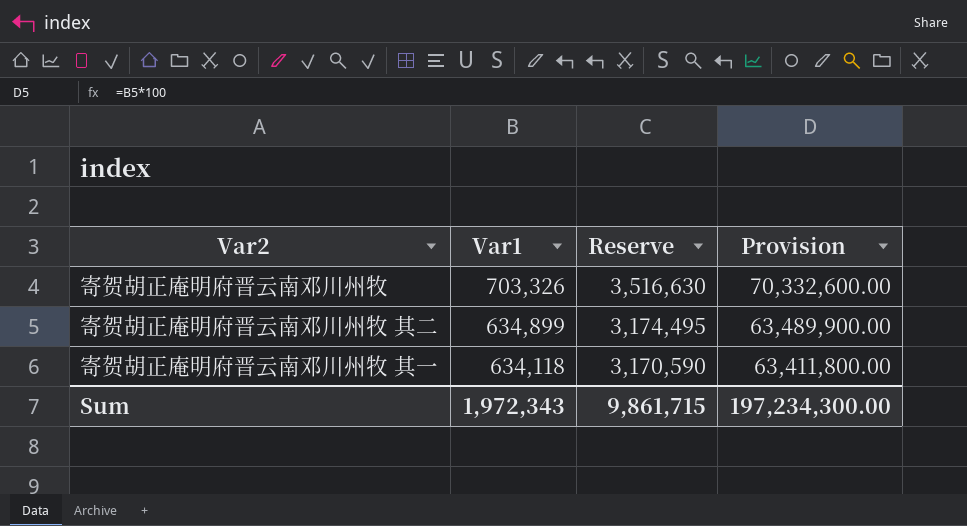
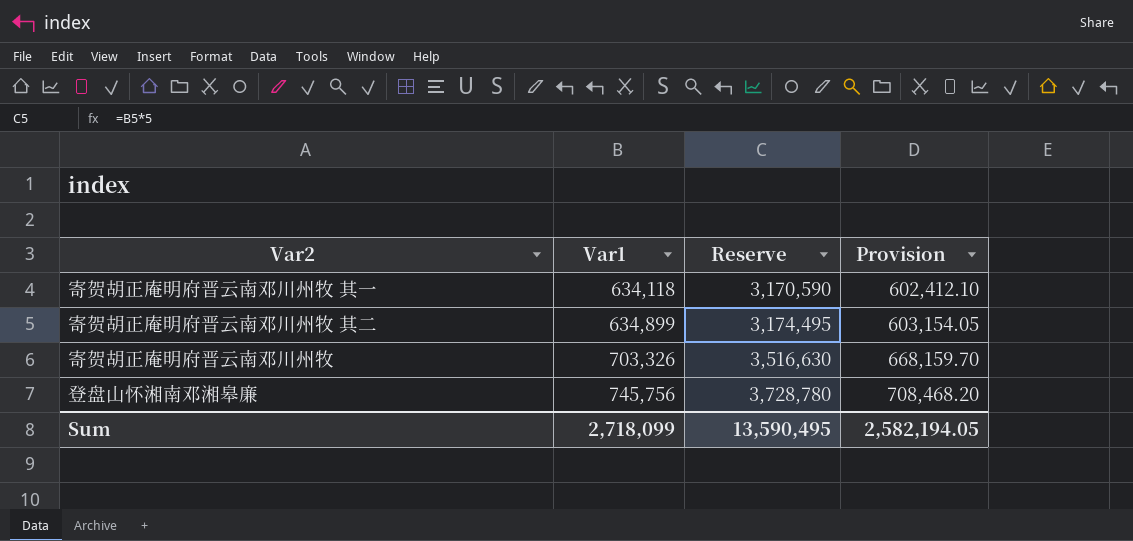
row order: Var1 descending -> Var1 ascending
column Provision | formula: [Var1] * 100 -> [Var1] * 0.95
row 登盘山怀湘南邓湘皋廉: none -> 745,756 | 3,728,780 | 708,468.20
Sum | Var1: 1,972,343 -> 2,718,099
Sum | Reserve: 9,861,715 -> 13,590,495
Sum | Provision: 197,234,300.00 -> 2,582,194.05

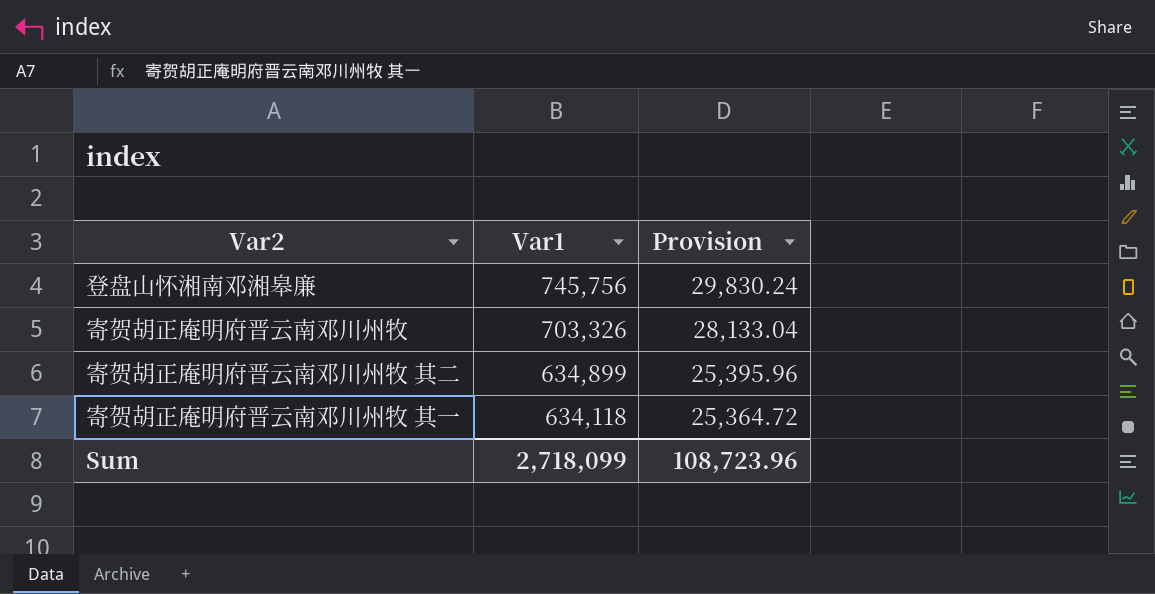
row order: Var1 ascending -> Var1 descending
column Reserve | formula: [Var1] * 5 -> none
column Provision | formula: [Var1] * 0.95 -> [Var1] * 0.04
Sum | Provision: 2,582,194.05 -> 108,723.96

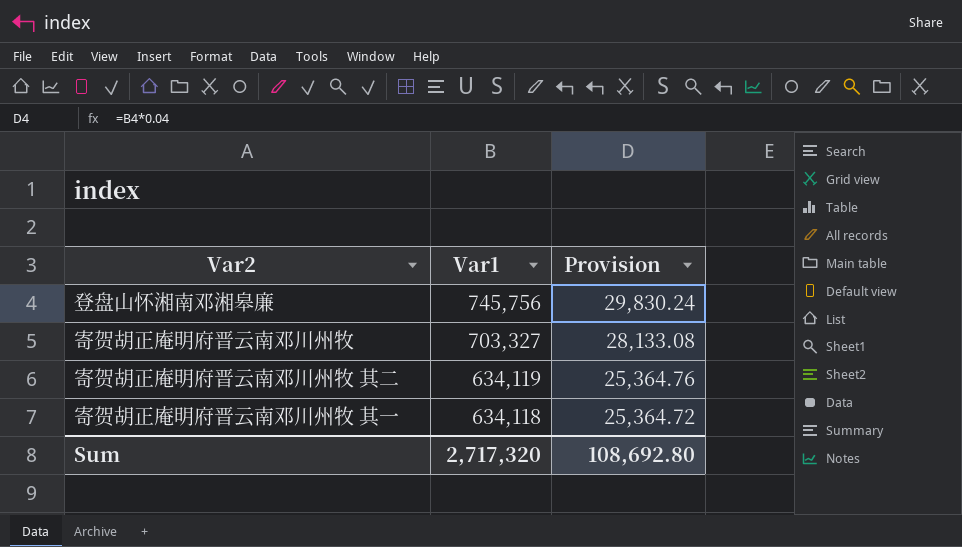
寄贺胡正庵明府晋云南邓川州牧 | Var1: 703,326 -> 703,327
寄贺胡正庵明府晋云南邓川州牧 | Provision: 28,133.04 -> 28,133.08
寄贺胡正庵明府晋云南邓川州牧 其二 | Var1: 634,899 -> 634,119
寄贺胡正庵明府晋云南邓川州牧 其二 | Provision: 25,395.96 -> 25,364.76
Sum | Var1: 2,718,099 -> 2,717,320
Sum | Provision: 108,723.96 -> 108,692.80

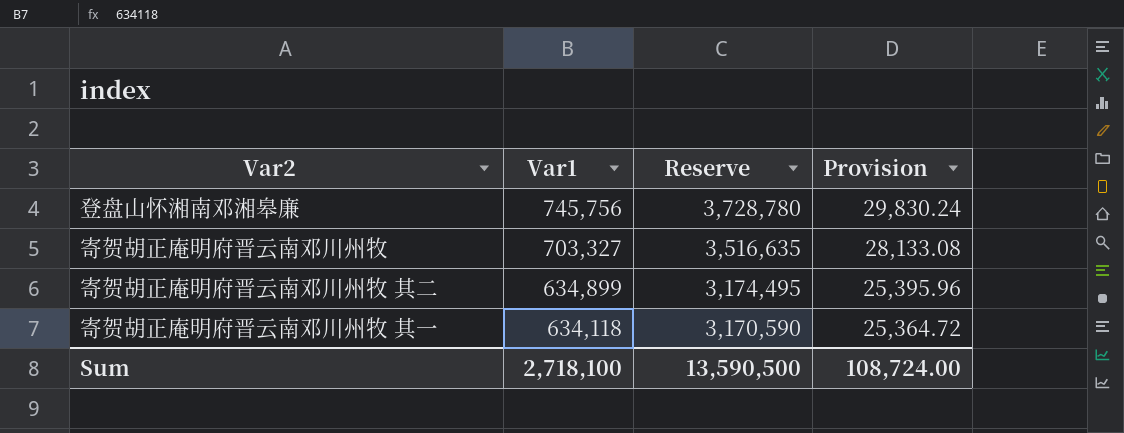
column Reserve | formula: none -> [Var1] * 5
寄贺胡正庵明府晋云南邓川州牧 其二 | Var1: 634,119 -> 634,899
寄贺胡正庵明府晋云南邓川州牧 其二 | Provision: 25,364.76 -> 25,395.96
Sum | Var1: 2,717,320 -> 2,718,100
Sum | Provision: 108,692.80 -> 108,724.00

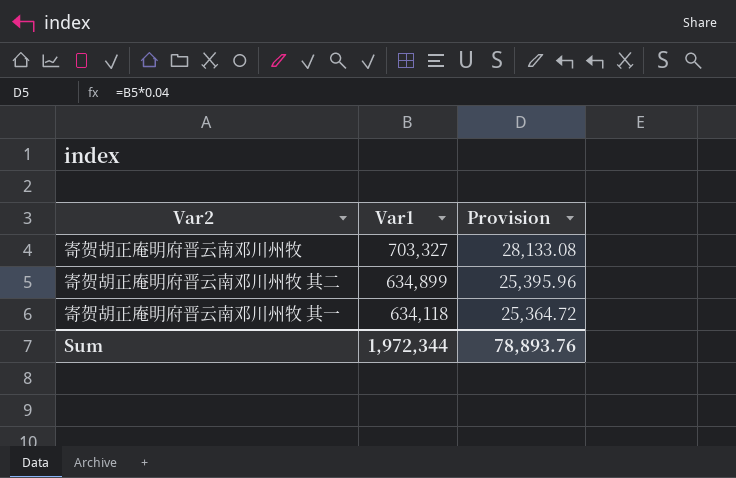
column Reserve | formula: [Var1] * 5 -> none
row 登盘山怀湘南邓湘皋廉: 745,756 | 3,728,780 | 29,830.24 -> none
Sum | Var1: 2,718,100 -> 1,972,344
Sum | Provision: 108,724.00 -> 78,893.76

